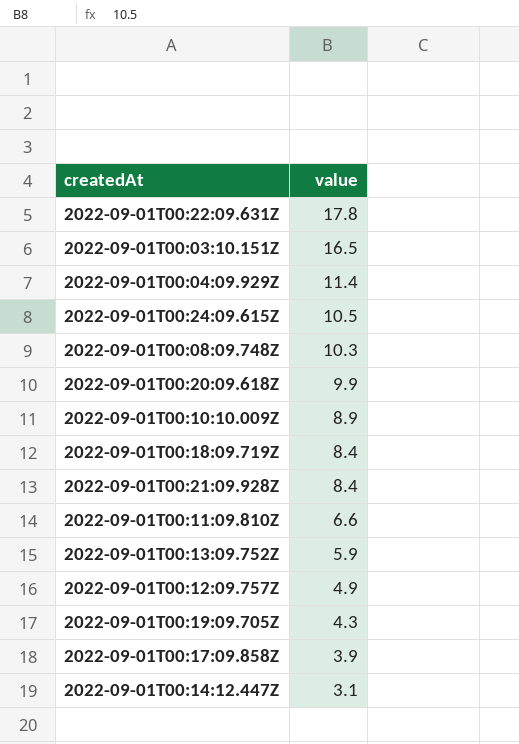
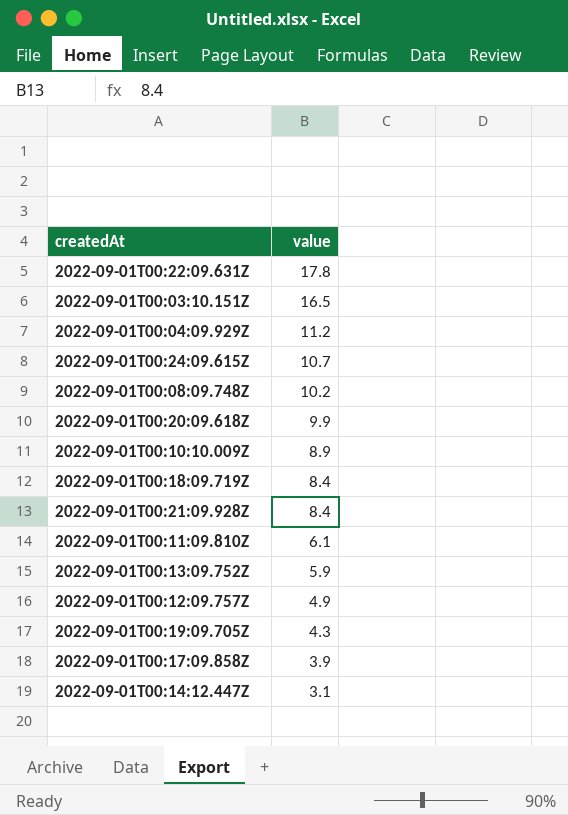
2022-09-01T00:04:09.929Z | value: 11.4 -> 11.2
2022-09-01T00:24:09.615Z | value: 10.5 -> 10.7
2022-09-01T00:08:09.748Z | value: 10.3 -> 10.2
2022-09-01T00:11:09.810Z | value: 6.6 -> 6.1

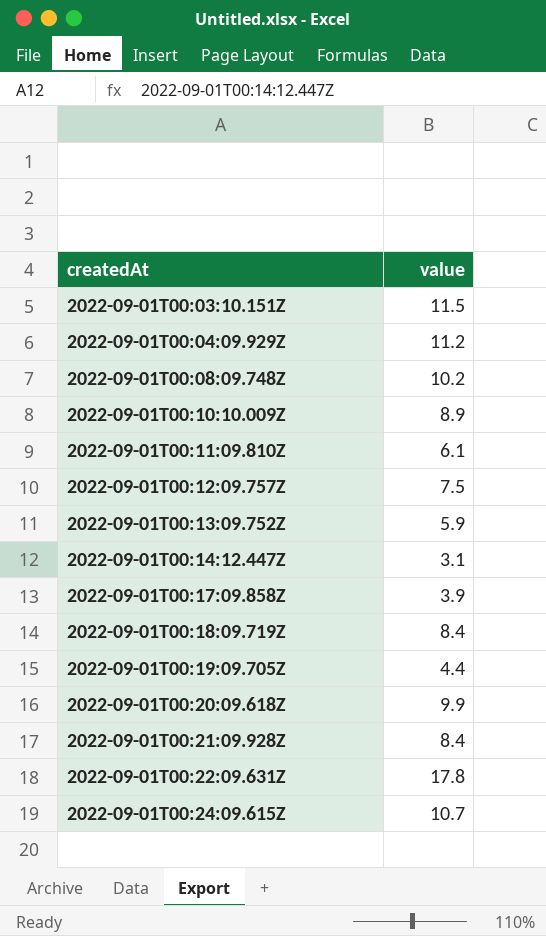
row order: value descending -> createdAt ascending
2022-09-01T00:03:10.151Z | value: 16.5 -> 11.5
2022-09-01T00:12:09.757Z | value: 4.9 -> 7.5
2022-09-01T00:19:09.705Z | value: 4.3 -> 4.4

